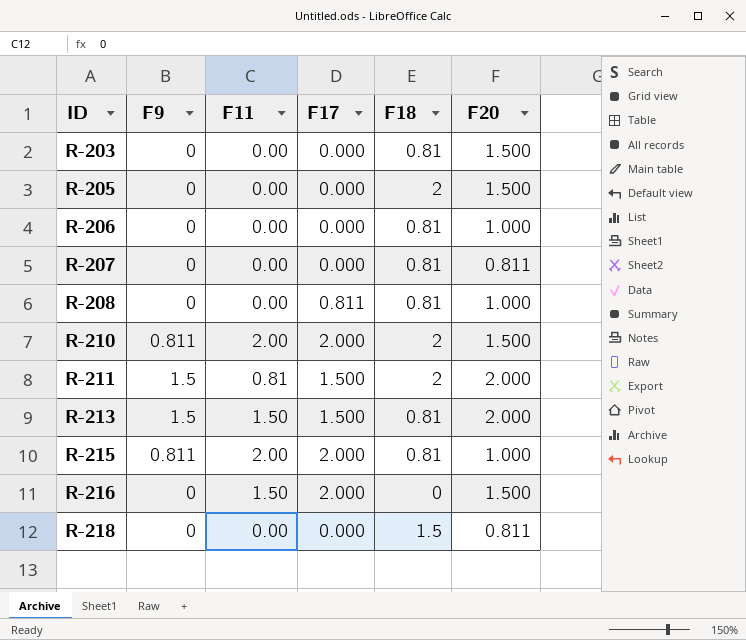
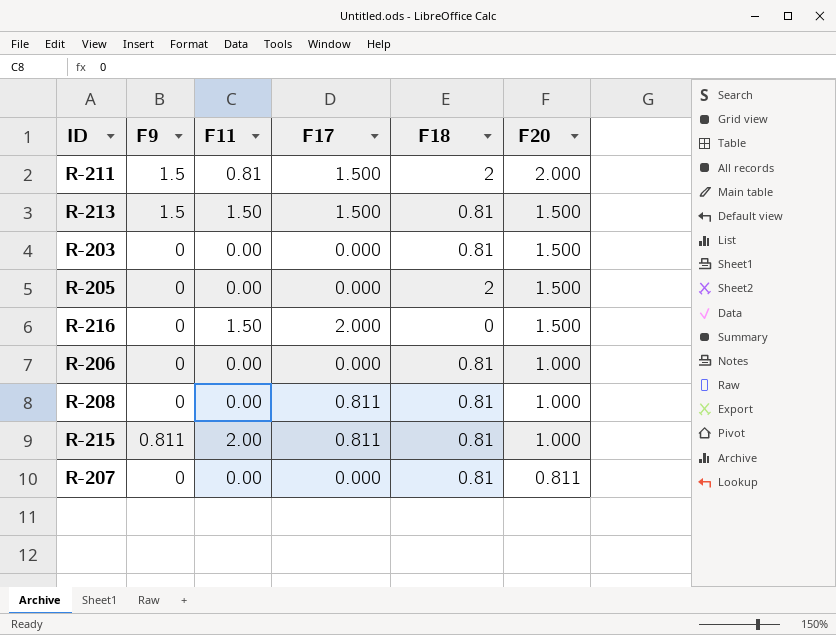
row order: ID ascending -> F20 descending
row R-210: 0.811 | 2.00 | 2.000 | 2 | 1.500 -> none
row R-218: 0 | 0.00 | 0.000 | 1.5 | 0.811 -> none
R-213 | F20: 2.000 -> 1.500
R-215 | F17: 2.000 -> 0.811

